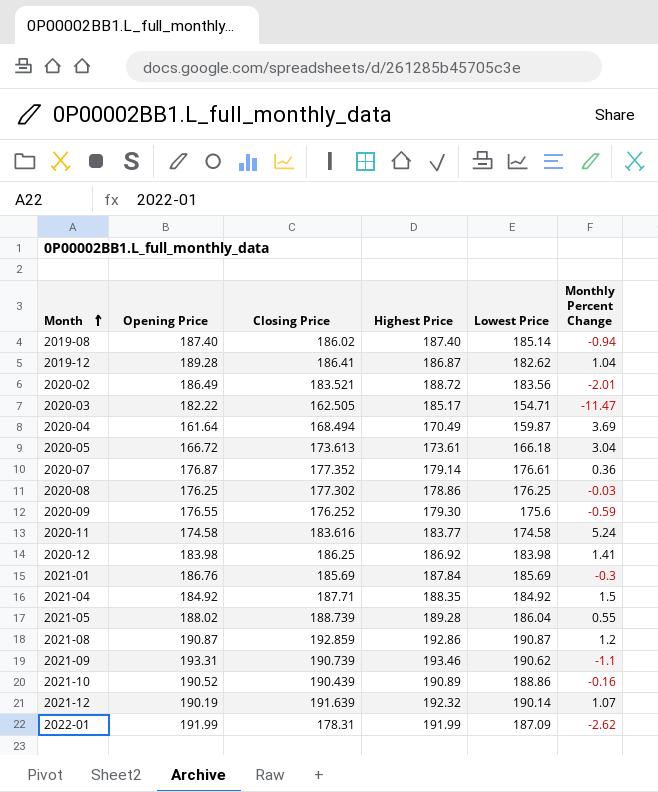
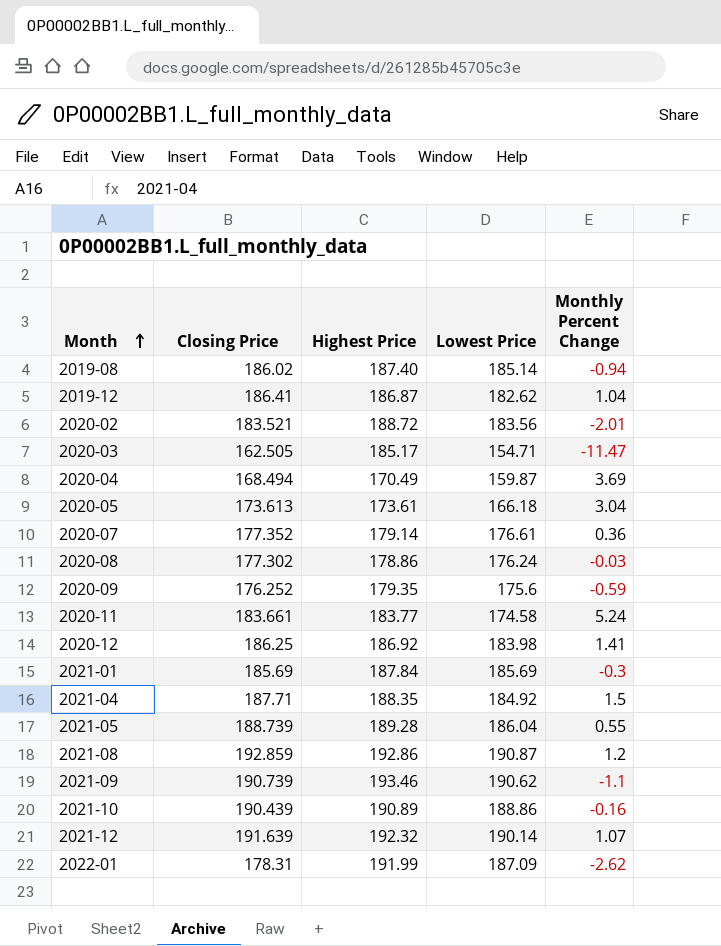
column Opening Price | position: 2 -> none
2020-08 | Lowest Price: 176.25 -> 176.24
2020-09 | Highest Price: 179.30 -> 179.35
2020-11 | Closing Price: 183.616 -> 183.661

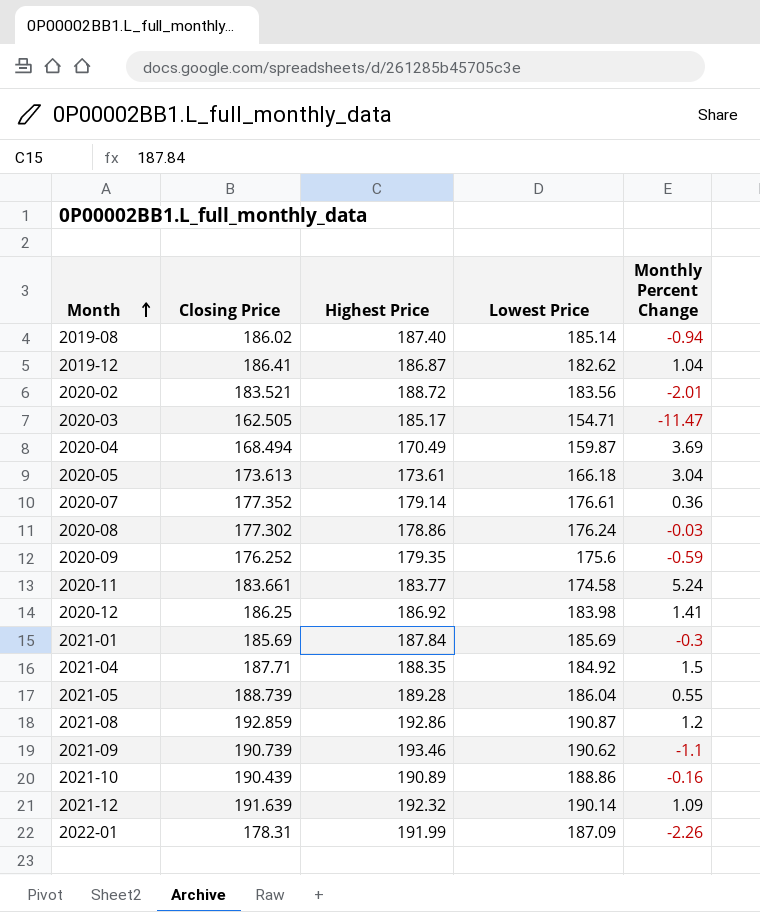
2021-12 | Monthly Percent Change: 1.07 -> 1.09
2022-01 | Monthly Percent Change: -2.62 -> -2.26

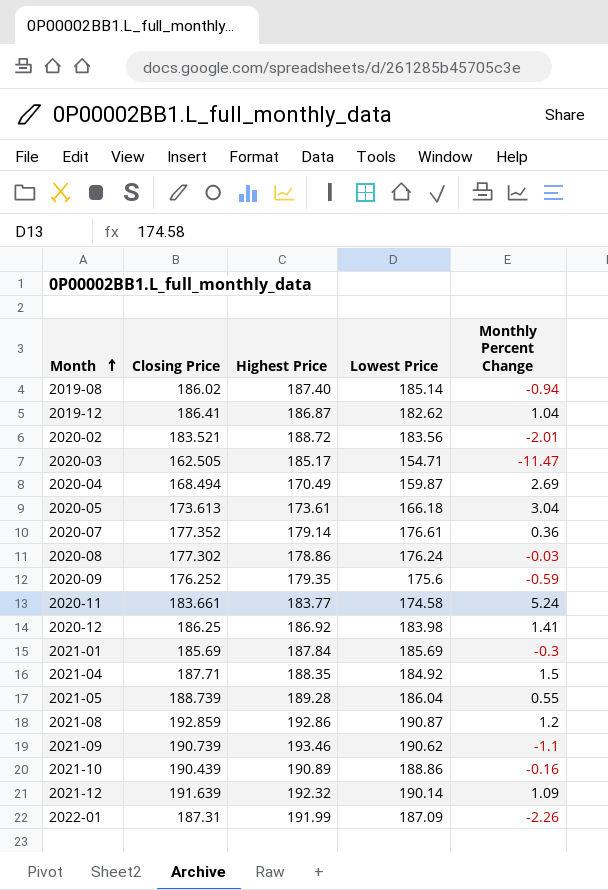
2020-04 | Monthly Percent Change: 3.69 -> 2.69
2022-01 | Closing Price: 178.31 -> 187.31

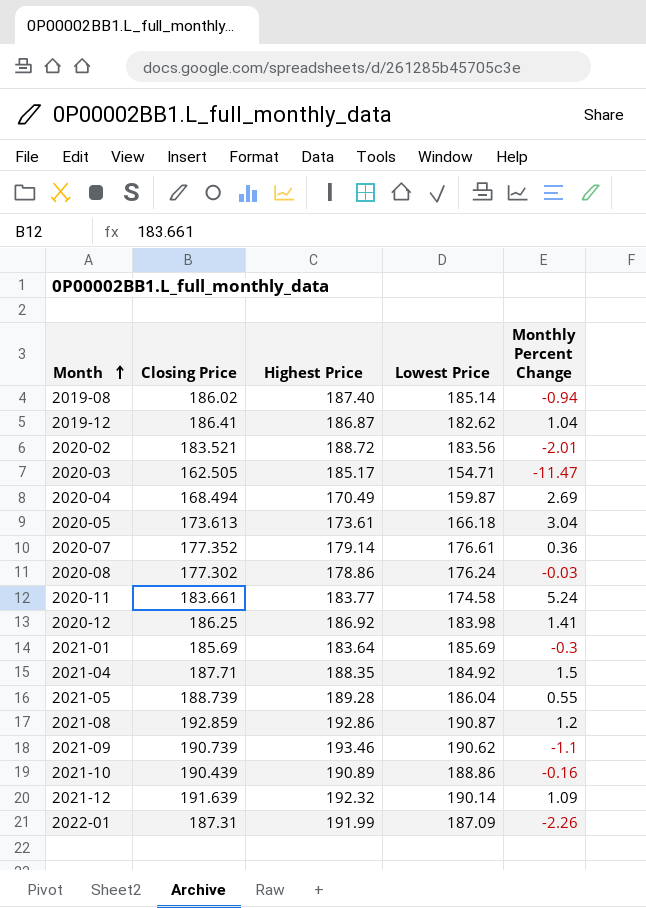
row 2020-09: 176.252 | 179.35 | 175.6 | -0.59 -> none
2021-01 | Highest Price: 187.84 -> 183.64

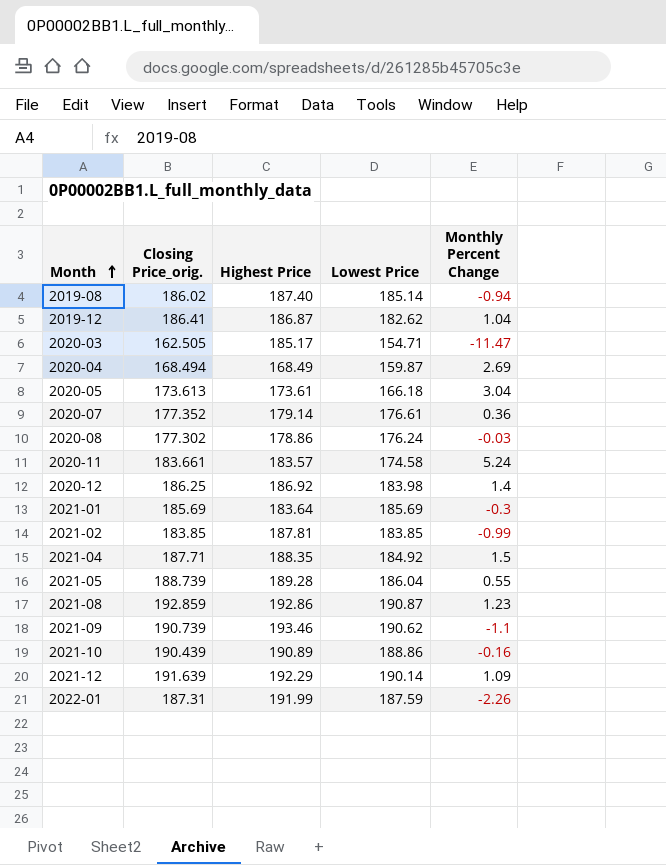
column name: Closing Price -> Closing Price_orig.
row 2020-02: 183.521 | 188.72 | 183.56 | -2.01 -> none
2020-04 | Highest Price: 170.49 -> 168.49
2020-11 | Highest Price: 183.77 -> 183.57
2020-12 | Monthly Percent Change: 1.41 -> 1.4
row 2021-02: none -> 183.85 | 187.81 | 183.85 | -0.99
2021-08 | Monthly Percent Change: 1.2 -> 1.23
2021-12 | Highest Price: 192.32 -> 192.29
2022-01 | Lowest Price: 187.09 -> 187.59

